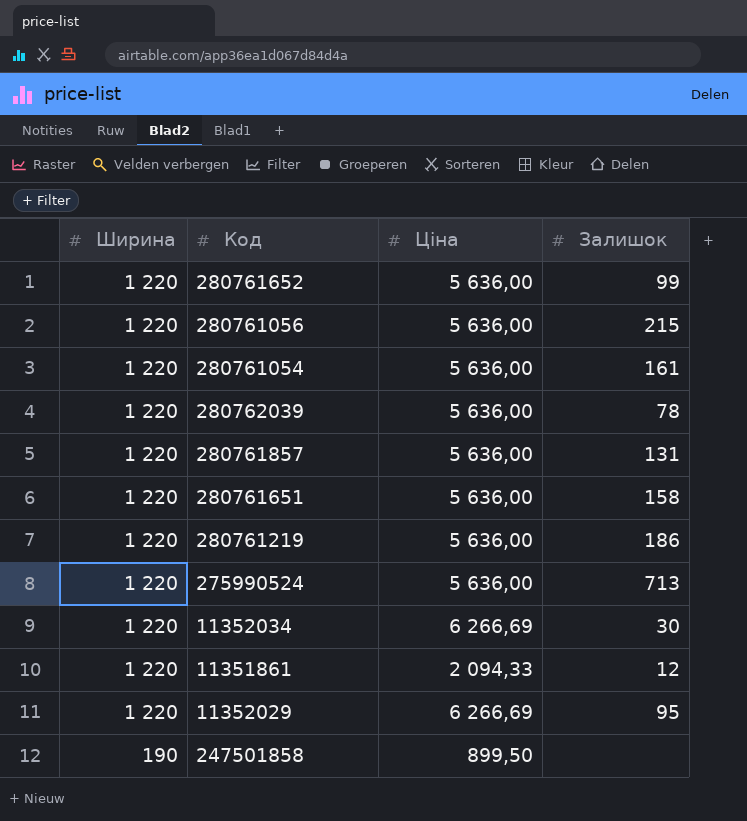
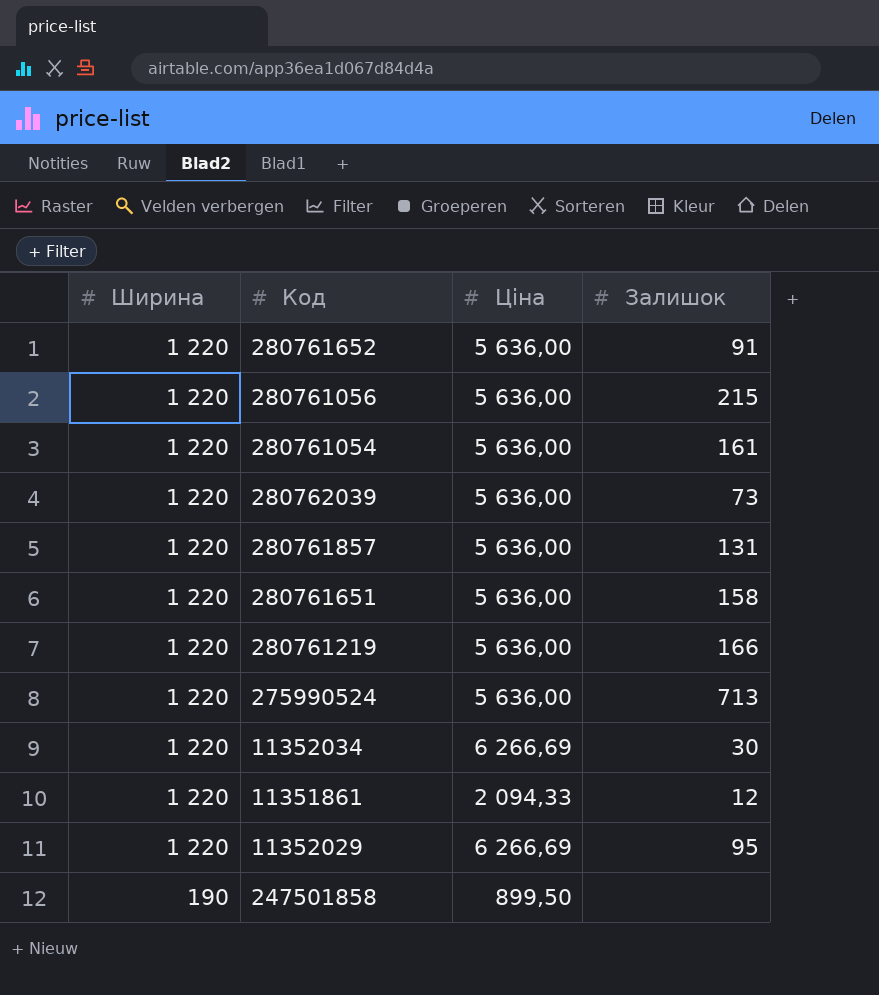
280761652 | Залишок: 99 -> 91
280762039 | Залишок: 78 -> 73
280761219 | Залишок: 186 -> 166

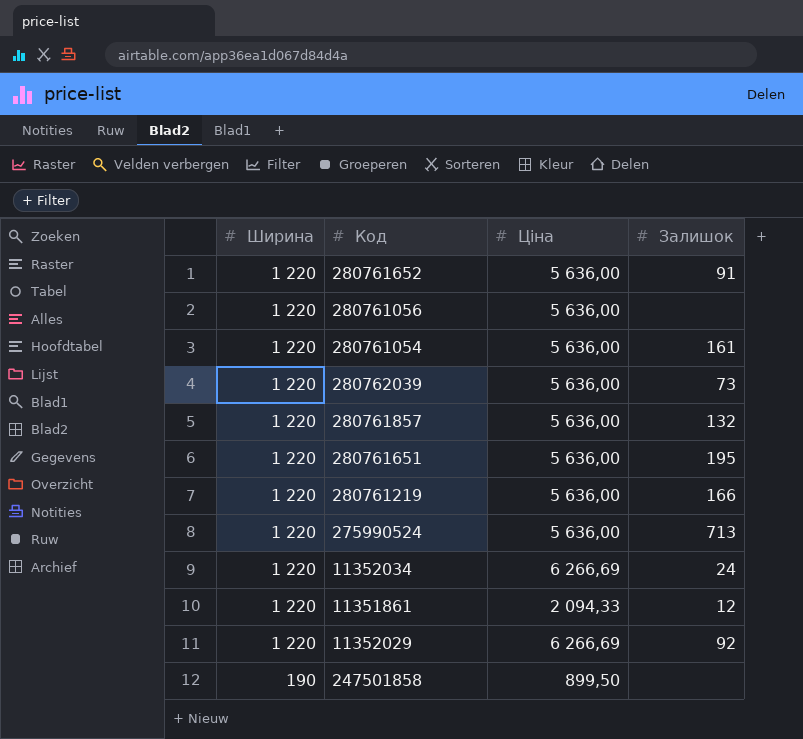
280761056 | Залишок: 215 -> none
280761857 | Залишок: 131 -> 132
280761651 | Залишок: 158 -> 195
11352034 | Залишок: 30 -> 24
11352029 | Залишок: 95 -> 92

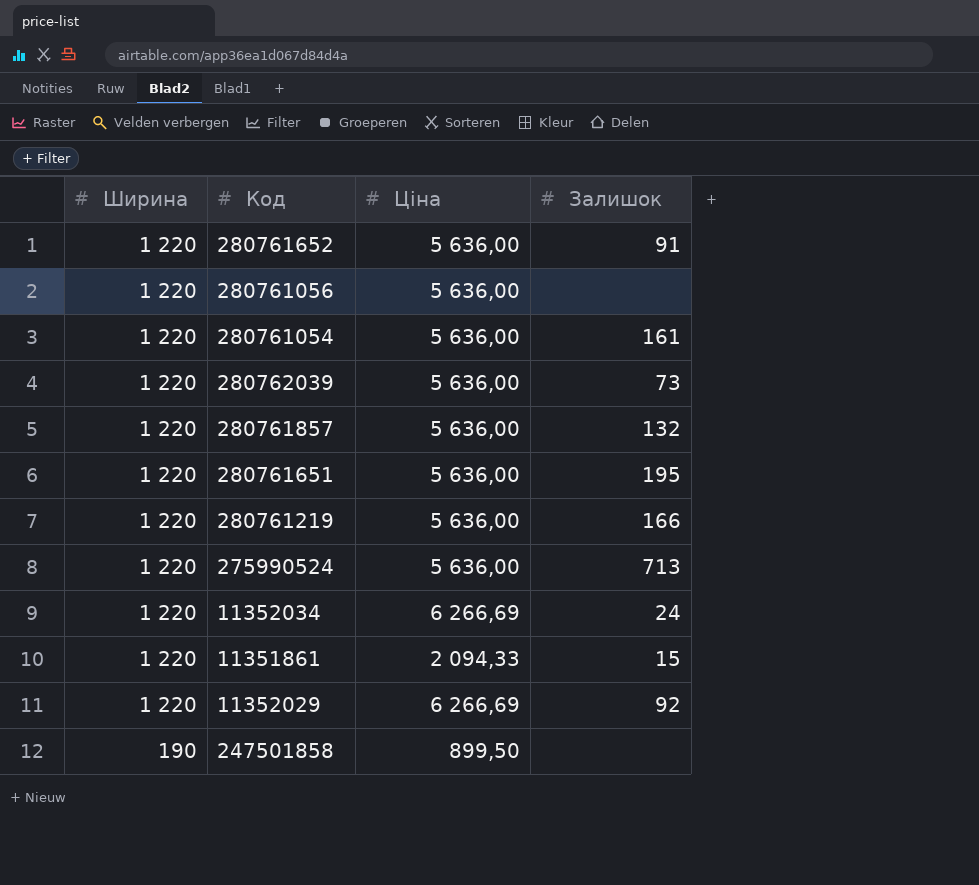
11351861 | Залишок: 12 -> 15

